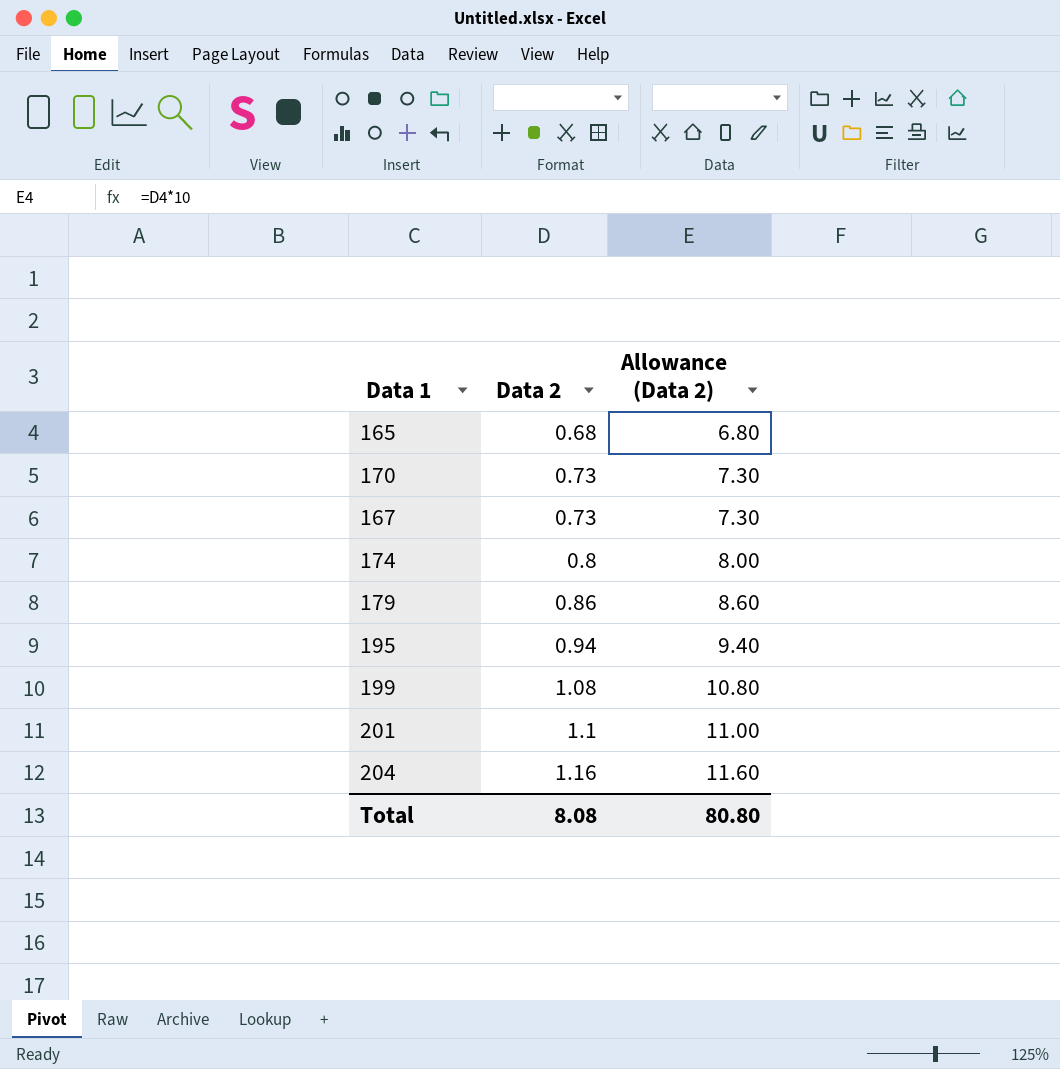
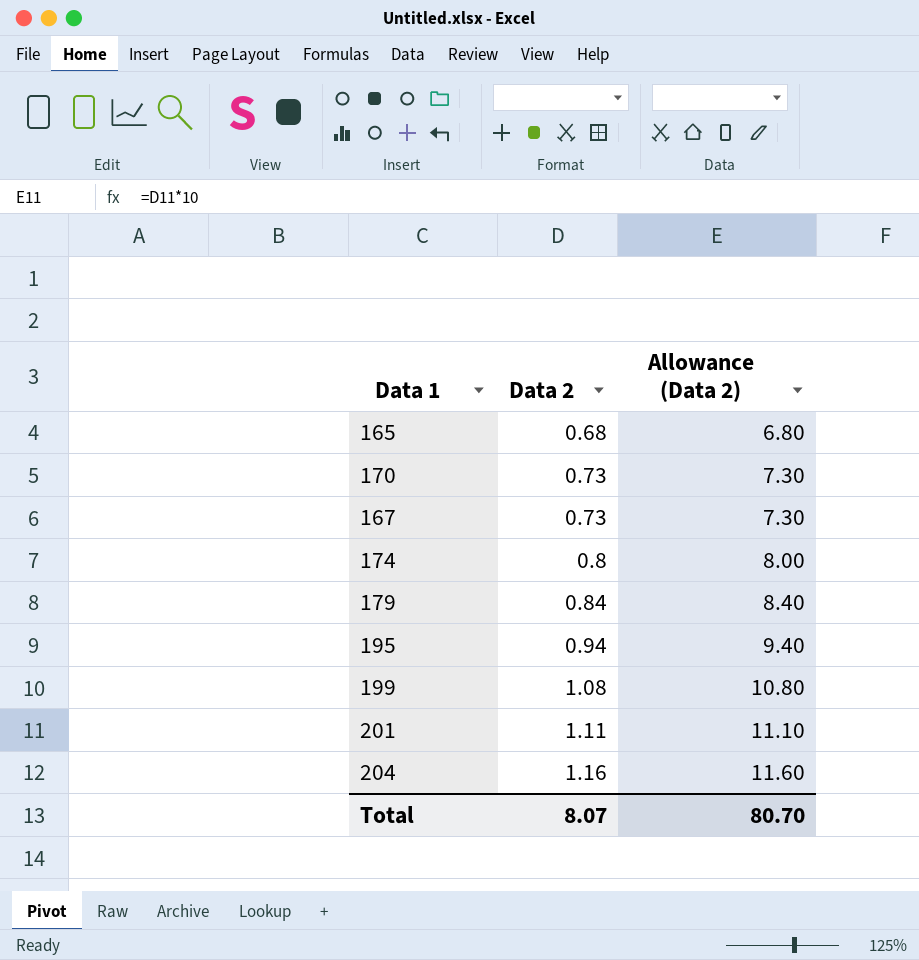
179 | Data 2: 0.86 -> 0.84
179 | Allowance (Data 2): 8.60 -> 8.40
201 | Data 2: 1.1 -> 1.11
201 | Allowance (Data 2): 11.00 -> 11.10
Total | Data 2: 8.08 -> 8.07
Total | Allowance (Data 2): 80.80 -> 80.70

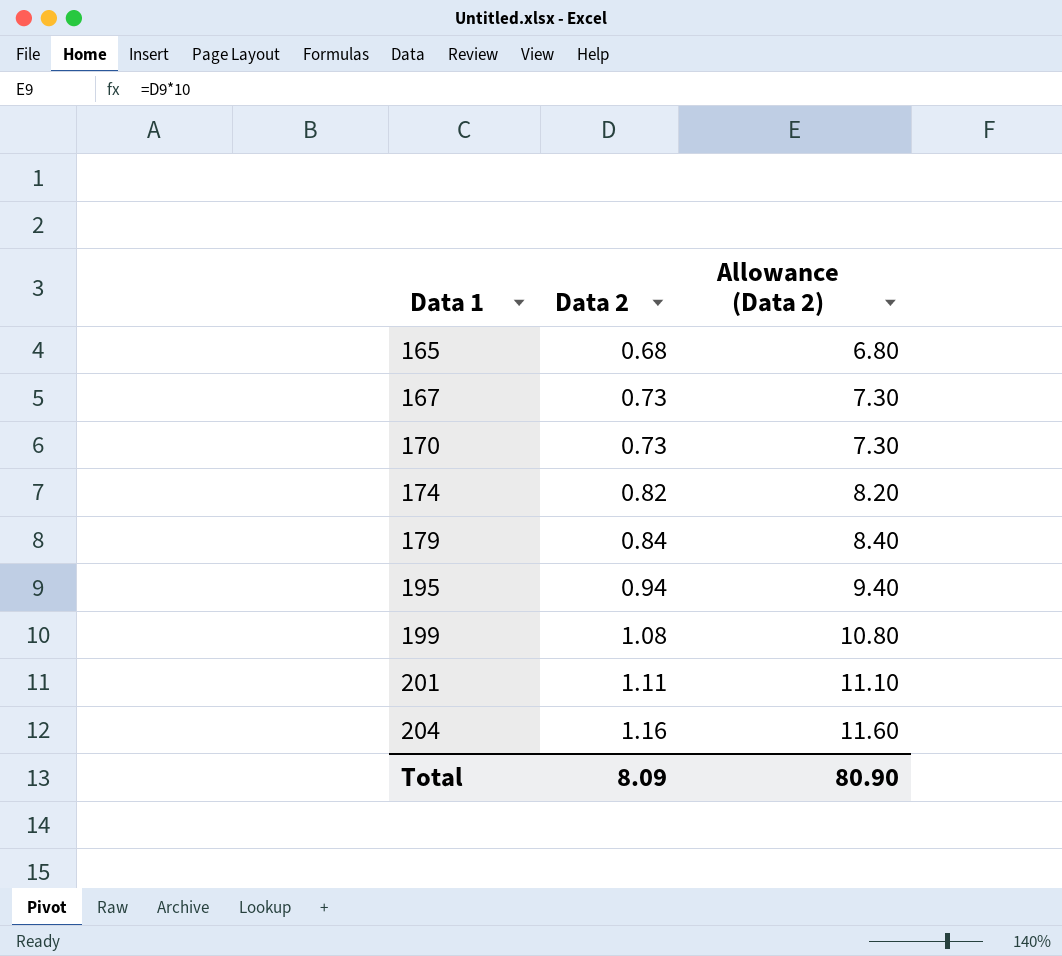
row order: Data 2 ascending -> Data 1 ascending
174 | Data 2: 0.8 -> 0.82
174 | Allowance (Data 2): 8.00 -> 8.20
Total | Data 2: 8.07 -> 8.09
Total | Allowance (Data 2): 80.70 -> 80.90

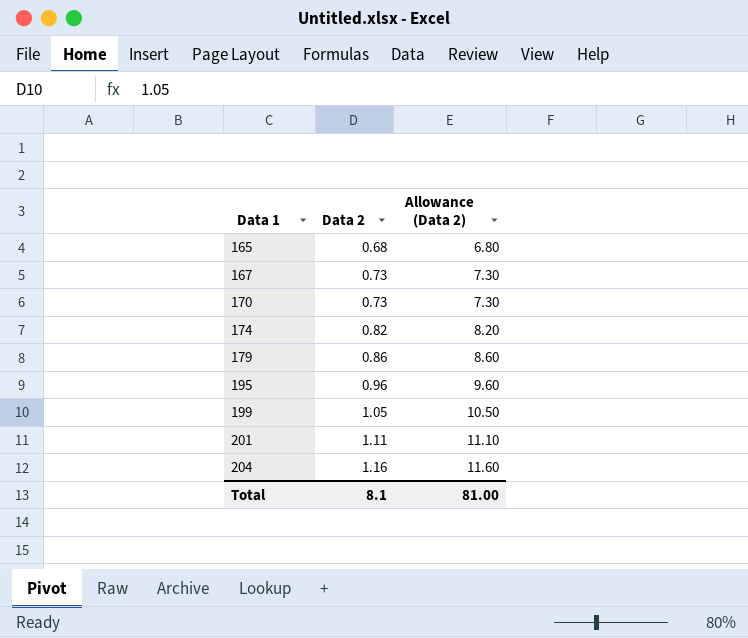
179 | Data 2: 0.84 -> 0.86
179 | Allowance (Data 2): 8.40 -> 8.60
195 | Data 2: 0.94 -> 0.96
195 | Allowance (Data 2): 9.40 -> 9.60
199 | Data 2: 1.08 -> 1.05
199 | Allowance (Data 2): 10.80 -> 10.50
Total | Data 2: 8.09 -> 8.1
Total | Allowance (Data 2): 80.90 -> 81.00

